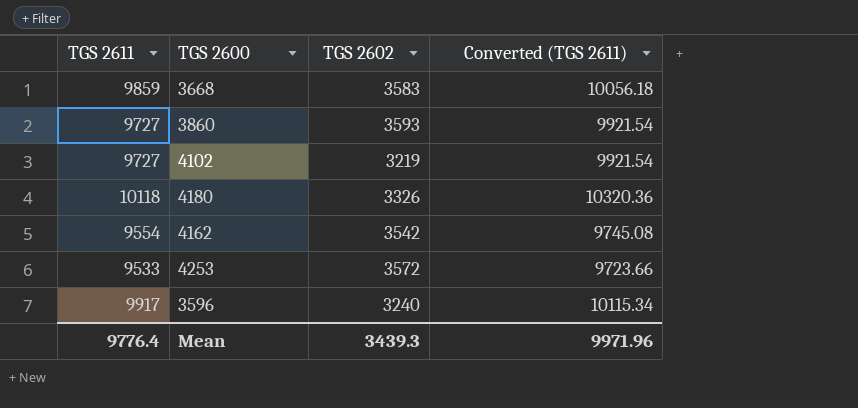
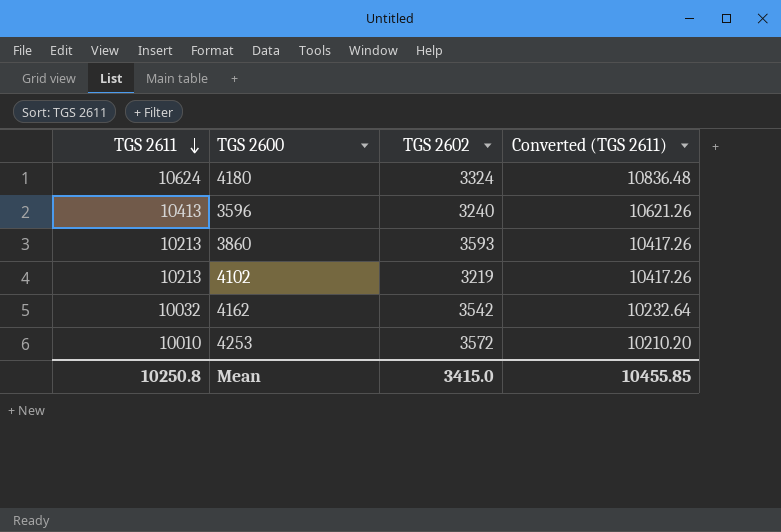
row order: none -> TGS 2611 descending
row 3668: 9859 | 3583 | 10056.18 -> none
4180 | TGS 2611: 10118 -> 10624
4180 | TGS 2602: 3326 -> 3324
4180 | Converted (TGS 2611): 10320.36 -> 10836.48
3596 | TGS 2611: 9917 -> 10413
3596 | Converted (TGS 2611): 10115.34 -> 10621.26
3860 | TGS 2611: 9727 -> 10213
3860 | Converted (TGS 2611): 9921.54 -> 10417.26
4102 | TGS 2611: 9727 -> 10213
4102 | Converted (TGS 2611): 9921.54 -> 10417.26
4162 | TGS 2611: 9554 -> 10032
4162 | Converted (TGS 2611): 9745.08 -> 10232.64
4253 | TGS 2611: 9533 -> 10010
4253 | Converted (TGS 2611): 9723.66 -> 10210.20
Mean | TGS 2611: 9776.4 -> 10250.8
Mean | TGS 2602: 3439.3 -> 3415.0
Mean | Converted (TGS 2611): 9971.96 -> 10455.85

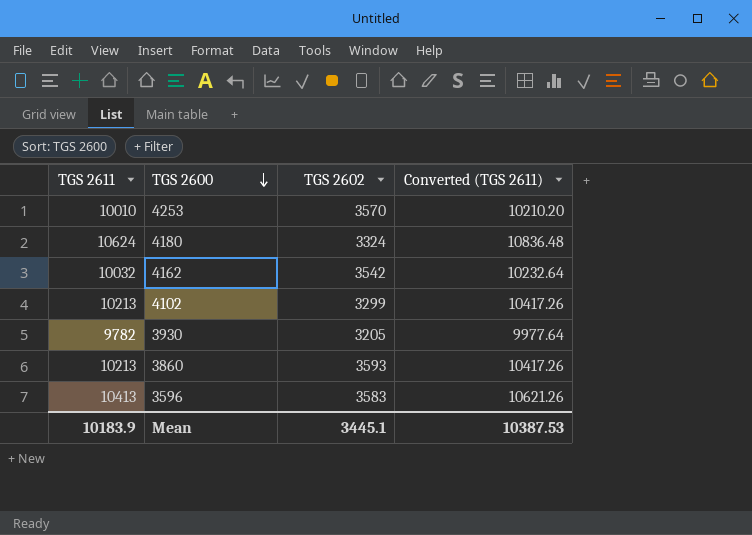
row order: TGS 2611 descending -> TGS 2600 descending
4253 | TGS 2602: 3572 -> 3570
4102 | TGS 2602: 3219 -> 3299
row 3930: none -> 9782 | 3205 | 9977.64
3596 | TGS 2602: 3240 -> 3583
Mean | TGS 2611: 10250.8 -> 10183.9
Mean | TGS 2602: 3415.0 -> 3445.1
Mean | Converted (TGS 2611): 10455.85 -> 10387.53

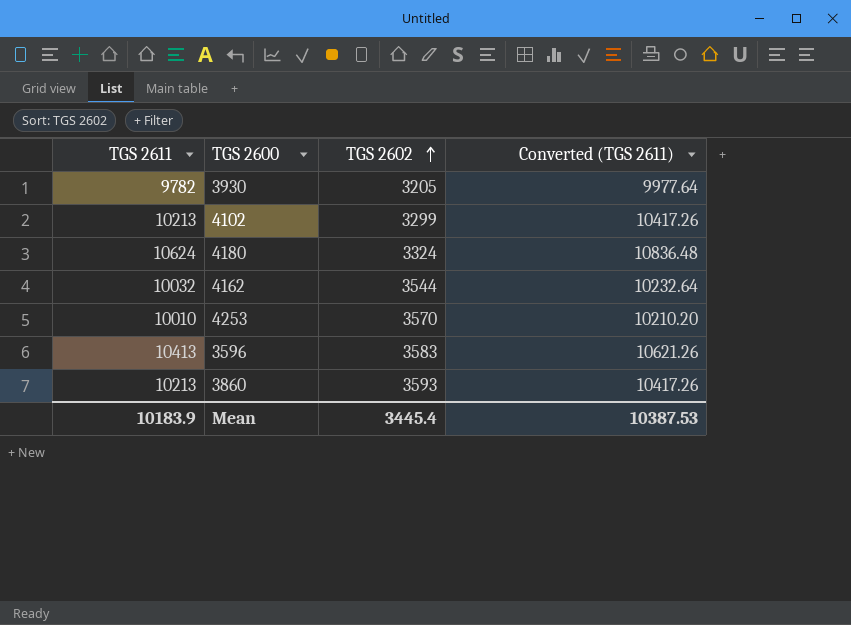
row order: TGS 2600 descending -> TGS 2602 ascending
4162 | TGS 2602: 3542 -> 3544
Mean | TGS 2602: 3445.1 -> 3445.4

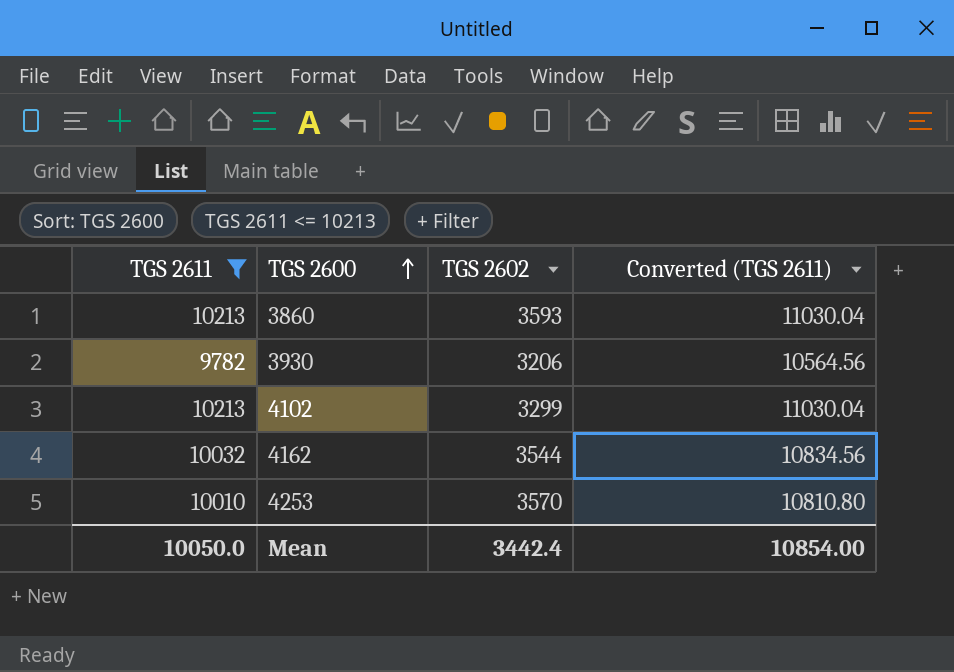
filter: none -> TGS 2611 <= 10213
row order: TGS 2602 ascending -> TGS 2600 ascending
column Converted (TGS 2611) | formula: [TGS 2611] * 1.02 -> [TGS 2611] * 1.08
3930 | TGS 2602: 3205 -> 3206
Mean | TGS 2611: 10183.9 -> 10050.0
Mean | TGS 2602: 3445.4 -> 3442.4
Mean | Converted (TGS 2611): 10387.53 -> 10854.00

